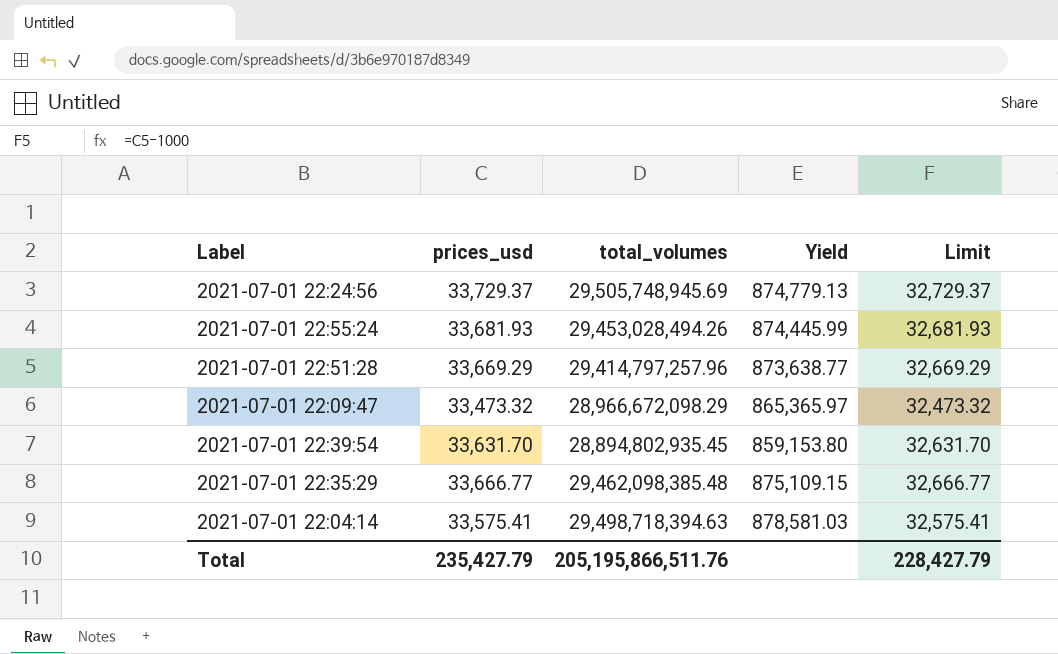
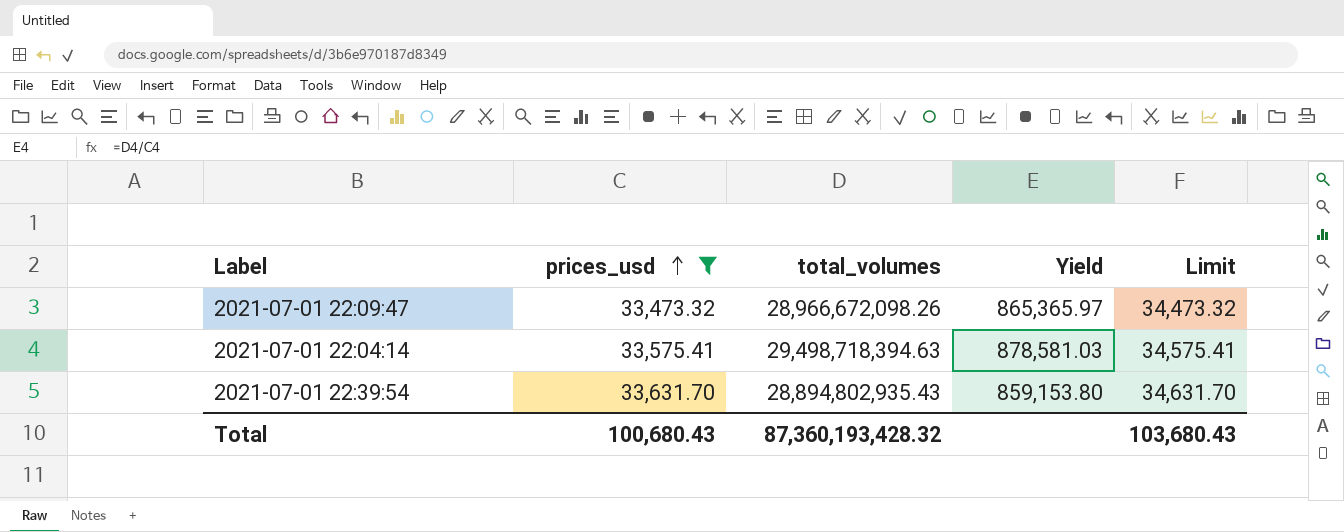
filter: none -> prices_usd <= 33,631.70
row order: none -> prices_usd ascending
column Limit | formula: [prices_usd] - 1000 -> [prices_usd] + 1000
2021-07-01 22:09:47 | total_volumes: 28,966,672,098.29 -> 28,966,672,098.26
2021-07-01 22:39:54 | total_volumes: 28,894,802,935.45 -> 28,894,802,935.43
Total | prices_usd: 235,427.79 -> 100,680.43
Total | total_volumes: 205,195,866,511.76 -> 87,360,193,428.32
Total | Limit: 228,427.79 -> 103,680.43

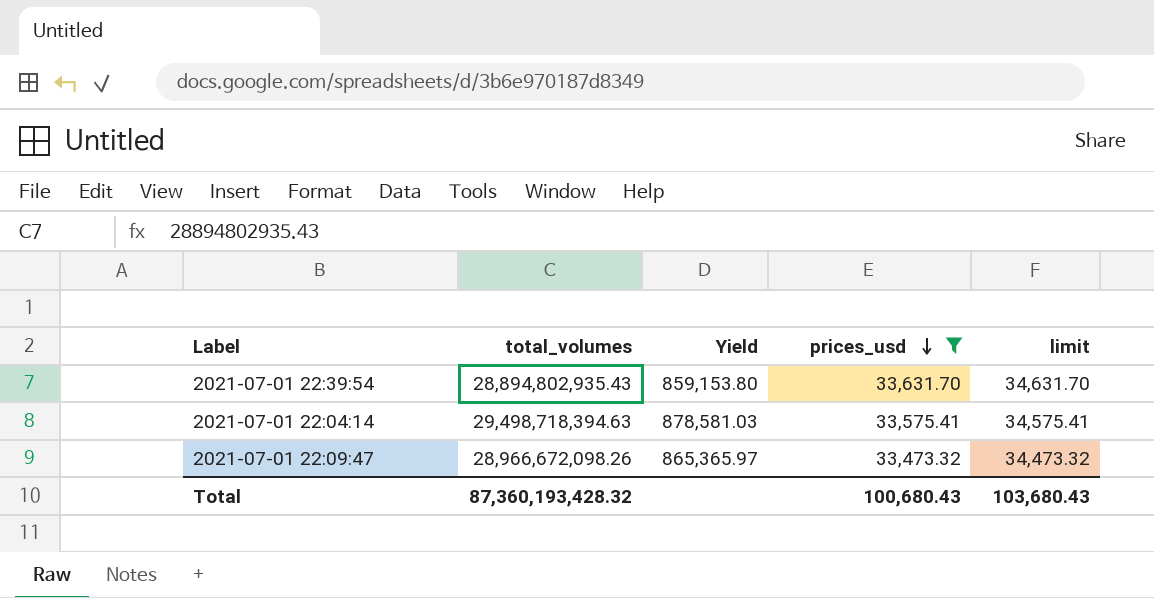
row order: prices_usd ascending -> prices_usd descending
column prices_usd | position: 2 -> 4
column name: Limit -> limit

